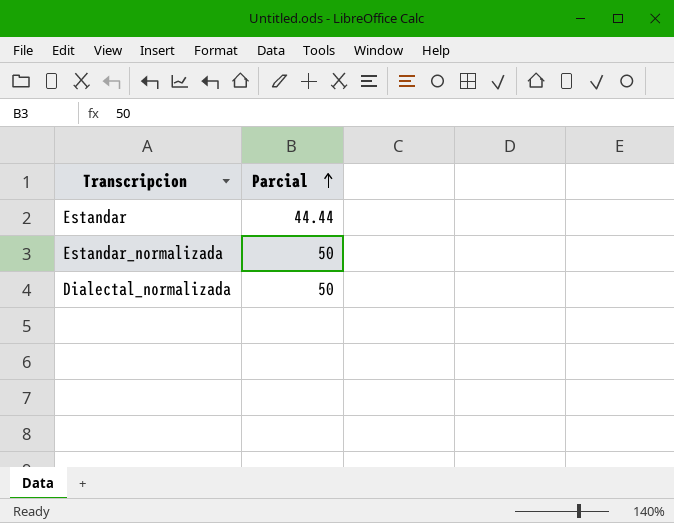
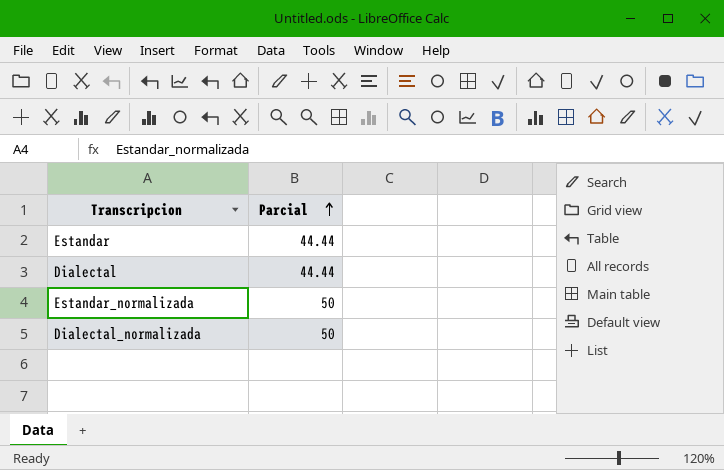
row Dialectal: none -> 44.44

